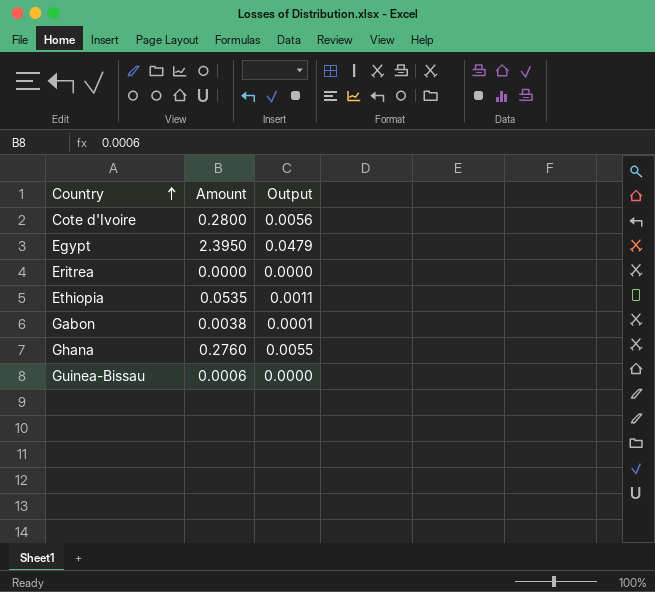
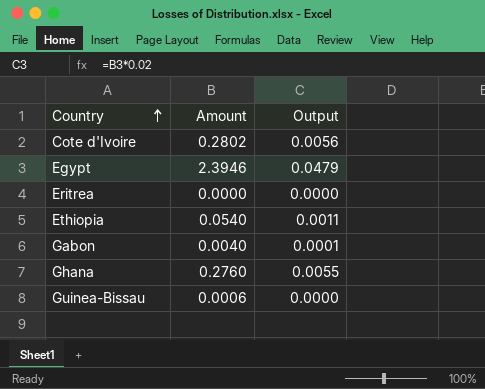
Cote d'Ivoire | Amount: 0.2800 -> 0.2802
Egypt | Amount: 2.3950 -> 2.3946
Ethiopia | Amount: 0.0535 -> 0.0540
Gabon | Amount: 0.0038 -> 0.0040

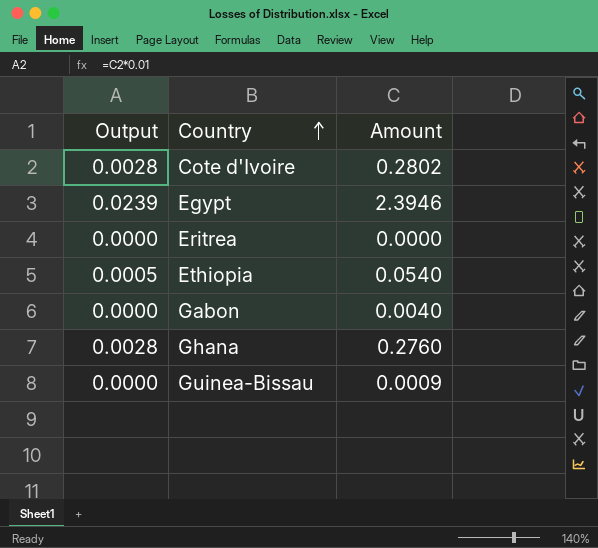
column Output | formula: [Amount] * 0.02 -> [Amount] * 0.01
column Output | position: 3 -> 1
Guinea-Bissau | Amount: 0.0006 -> 0.0009

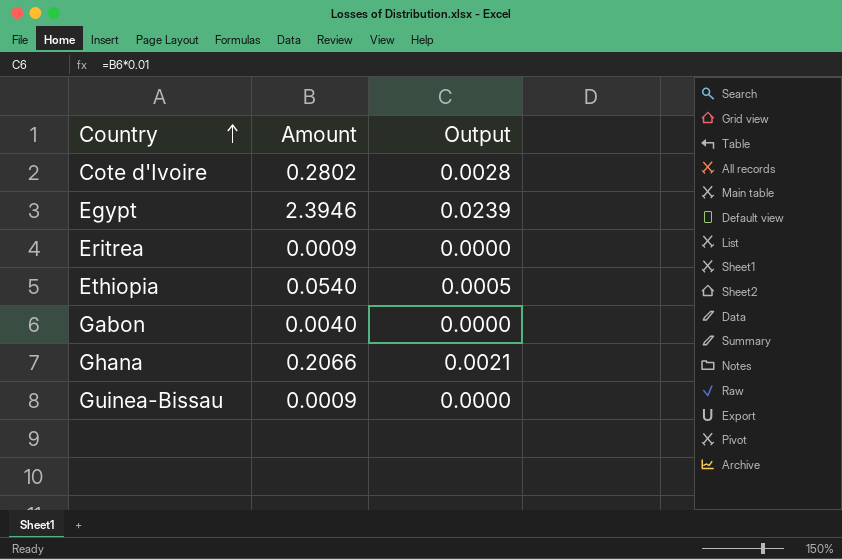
column Output | position: 1 -> 3
Eritrea | Amount: 0.0000 -> 0.0009
Ghana | Amount: 0.2760 -> 0.2066
Ghana | Output: 0.0028 -> 0.0021

